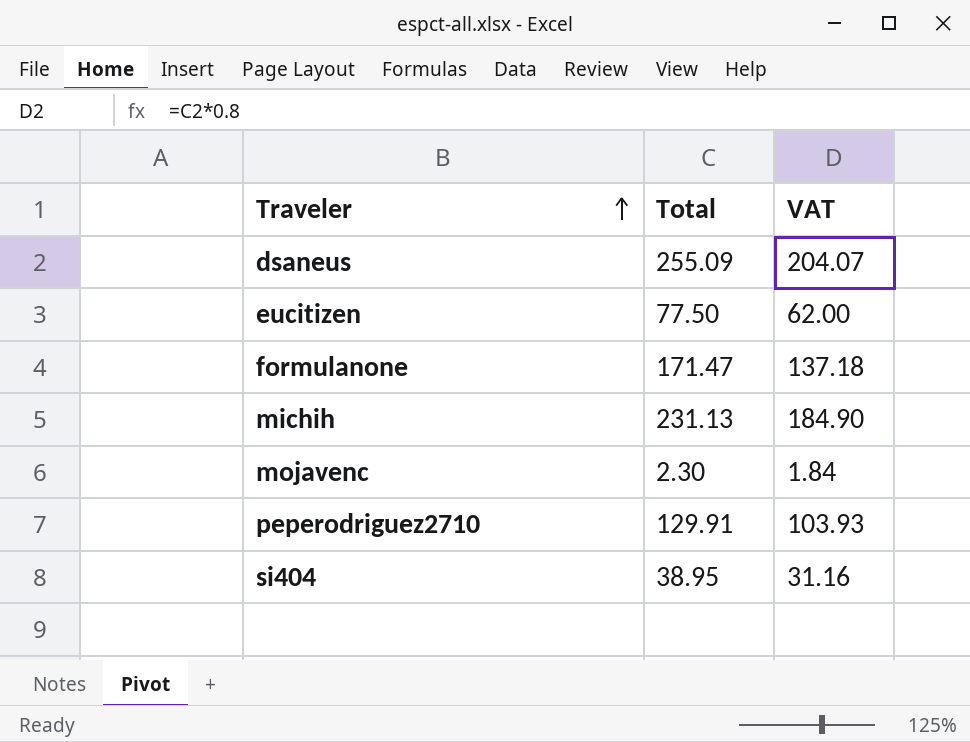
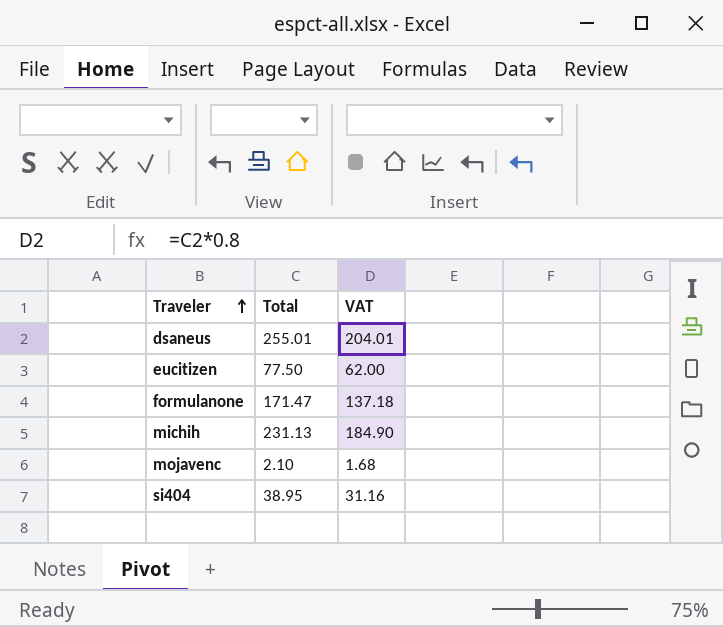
row peperodriguez2710: 129.91 | 103.93 -> none
dsaneus | Total: 255.09 -> 255.01
dsaneus | VAT: 204.07 -> 204.01
mojavenc | Total: 2.30 -> 2.10
mojavenc | VAT: 1.84 -> 1.68

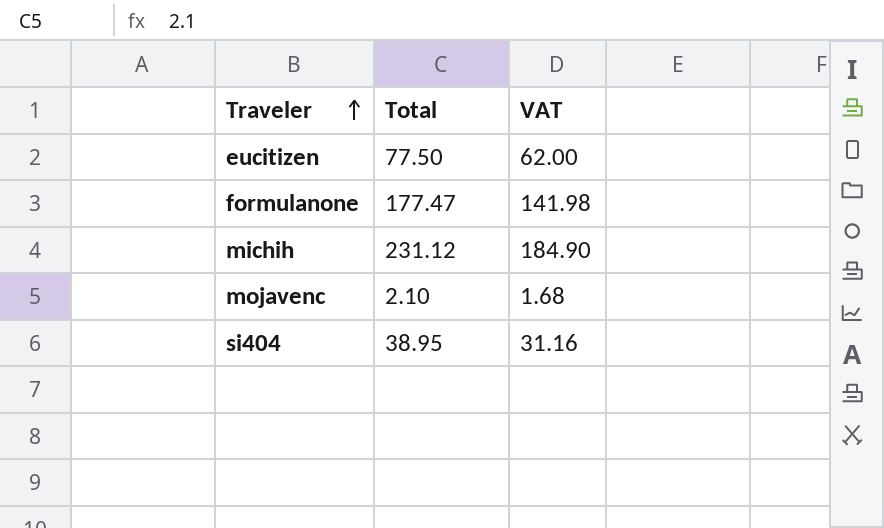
row dsaneus: 255.01 | 204.01 -> none
formulanone | Total: 171.47 -> 177.47
formulanone | VAT: 137.18 -> 141.98
michih | Total: 231.13 -> 231.12

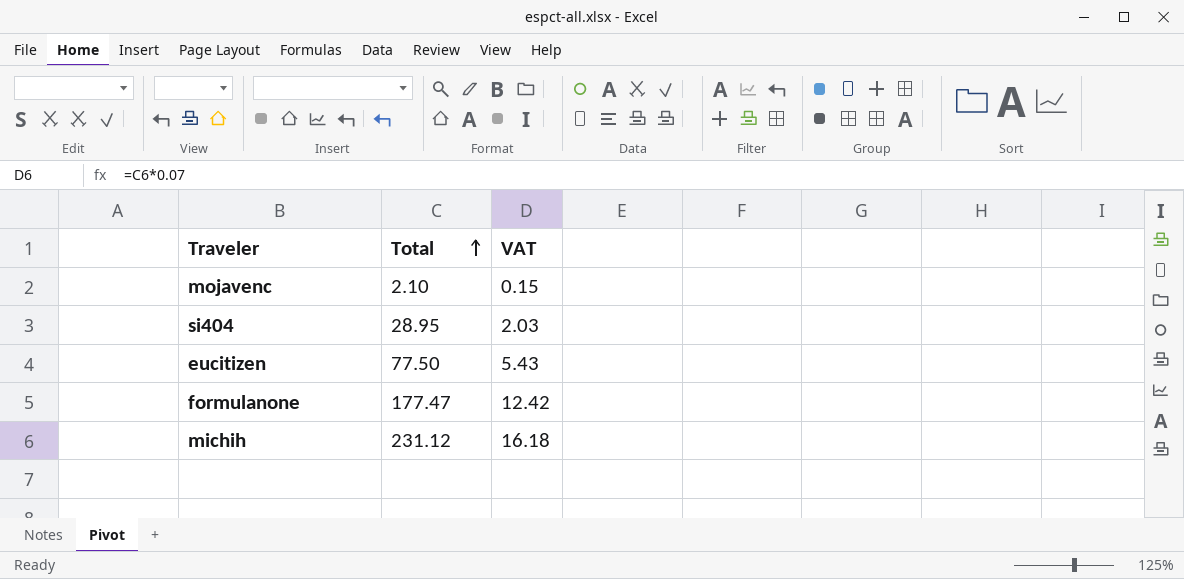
row order: Traveler ascending -> Total ascending
column VAT | formula: [Total] * 0.8 -> [Total] * 0.07
si404 | Total: 38.95 -> 28.95

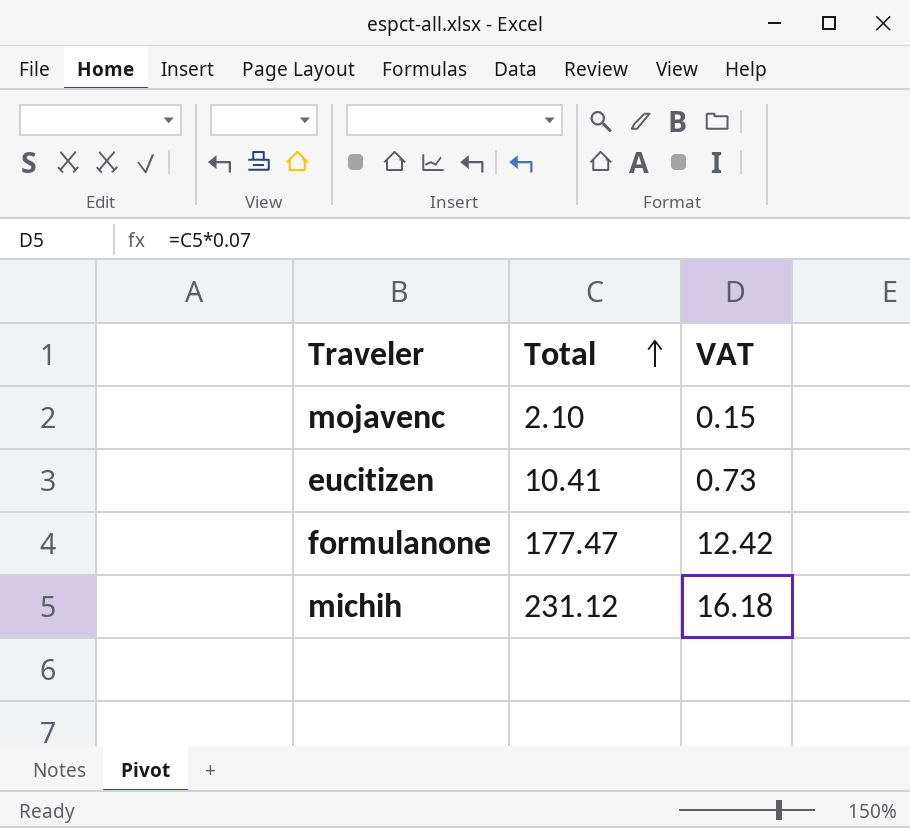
row si404: 28.95 | 2.03 -> none
eucitizen | Total: 77.50 -> 10.41
eucitizen | VAT: 5.43 -> 0.73

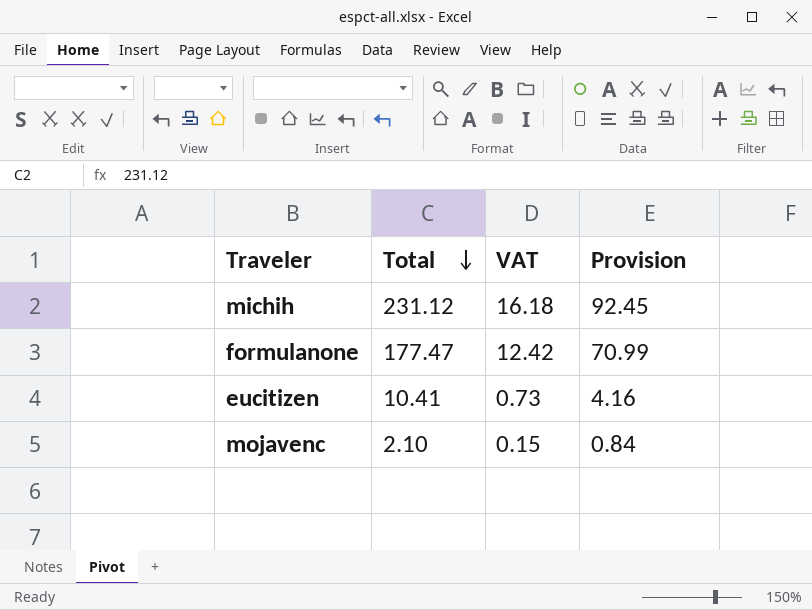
row order: Total ascending -> Total descending
column Provision | formula: none -> [Total] * 0.4

